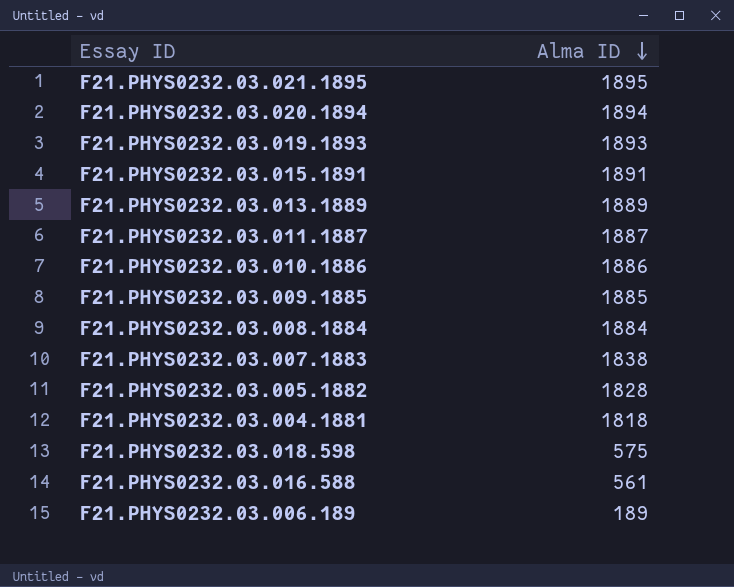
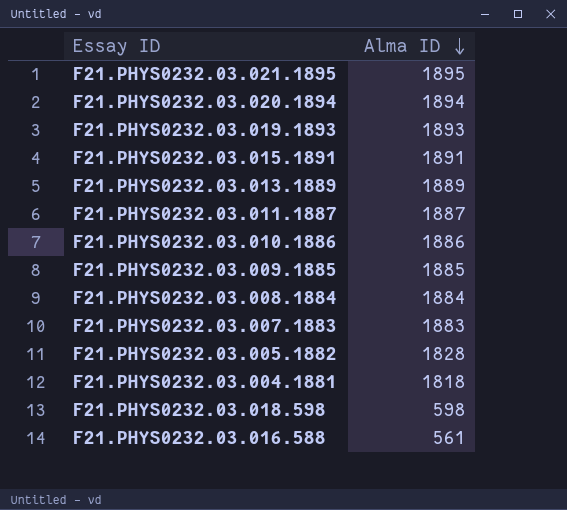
row F21.PHYS0232.03.006.189: 189 -> none
F21.PHYS0232.03.007.1883 | Alma ID: 1838 -> 1883
F21.PHYS0232.03.018.598 | Alma ID: 575 -> 598

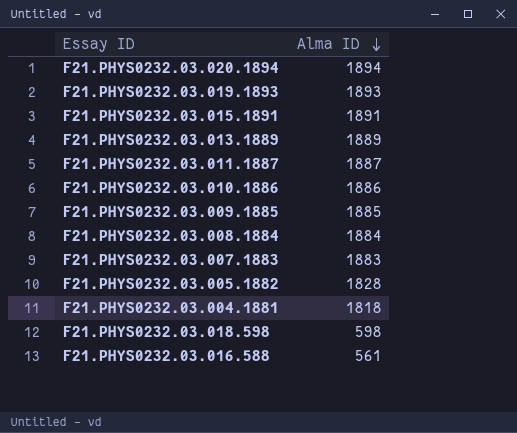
row F21.PHYS0232.03.021.1895: 1895 -> none

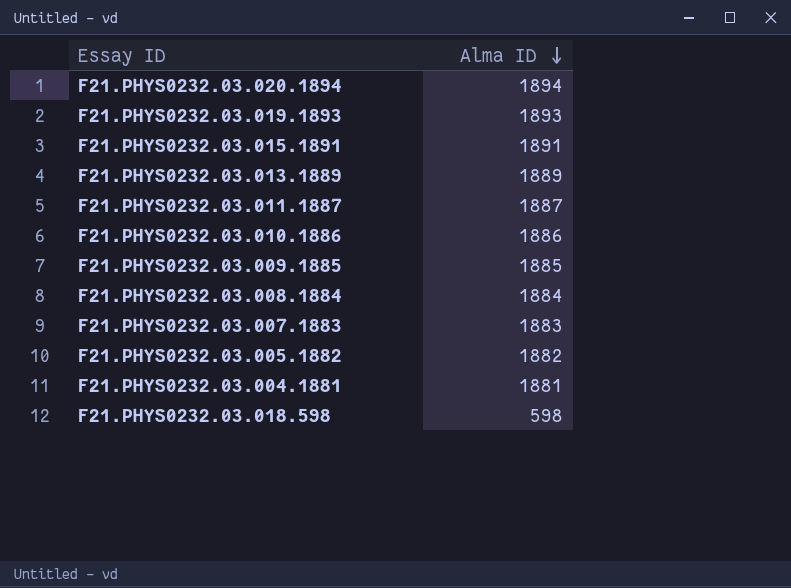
row F21.PHYS0232.03.016.588: 561 -> none
F21.PHYS0232.03.005.1882 | Alma ID: 1828 -> 1882
F21.PHYS0232.03.004.1881 | Alma ID: 1818 -> 1881

